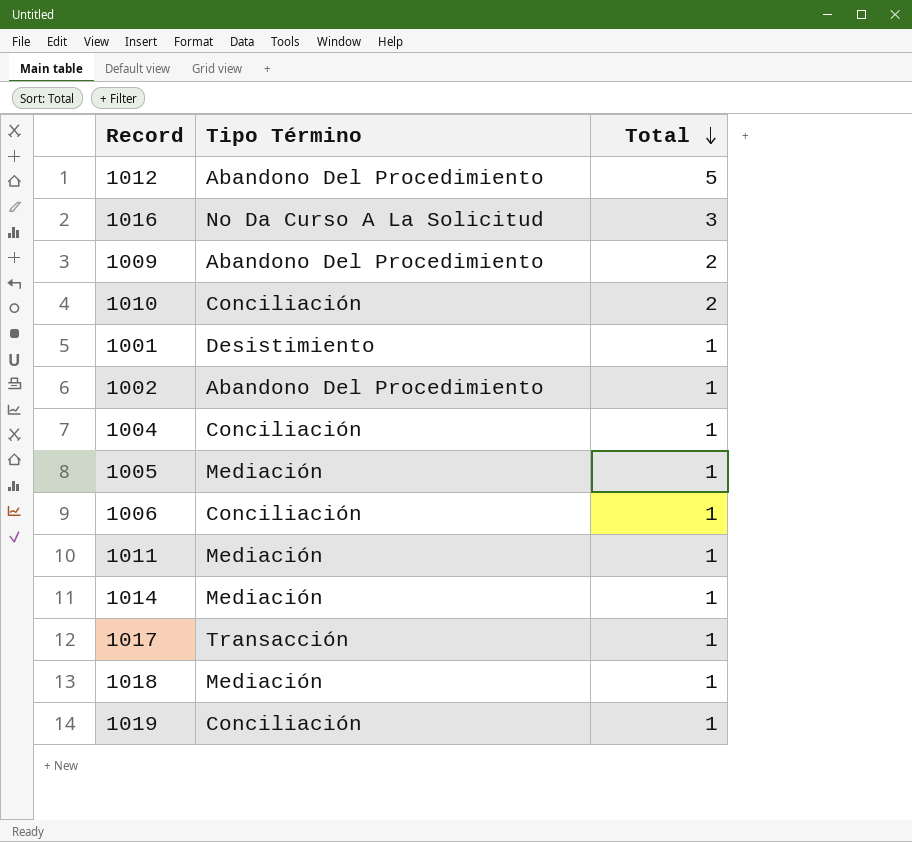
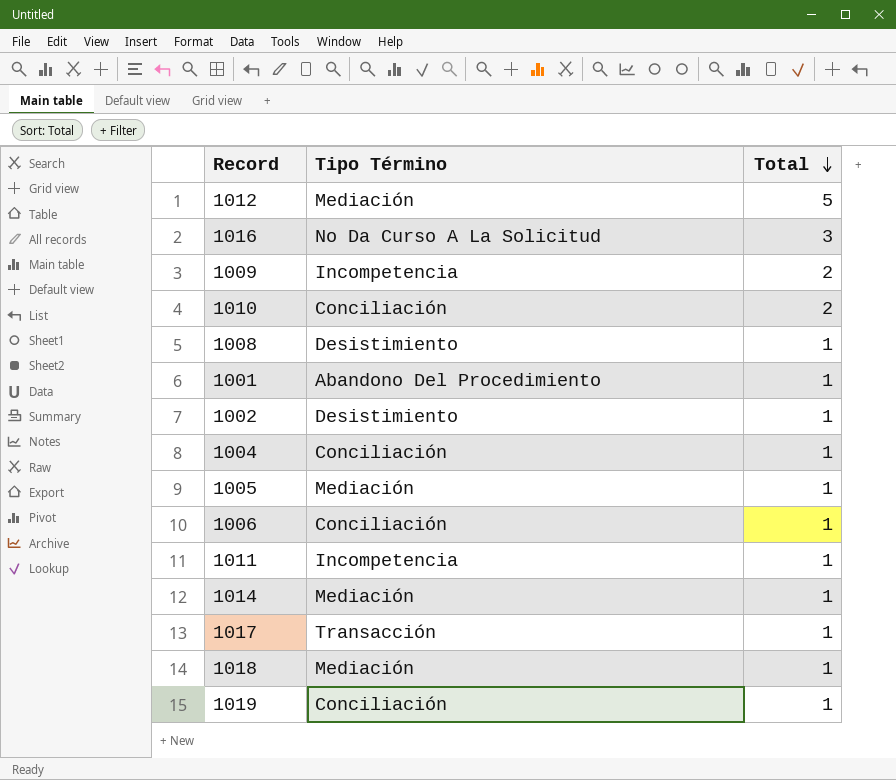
1012 | Tipo Término: Abandono Del Procedimiento -> Mediación
1009 | Tipo Término: Abandono Del Procedimiento -> Incompetencia
row 1008: none -> Desistimiento | 1
1001 | Tipo Término: Desistimiento -> Abandono Del Procedimiento
1002 | Tipo Término: Abandono Del Procedimiento -> Desistimiento
1011 | Tipo Término: Mediación -> Incompetencia

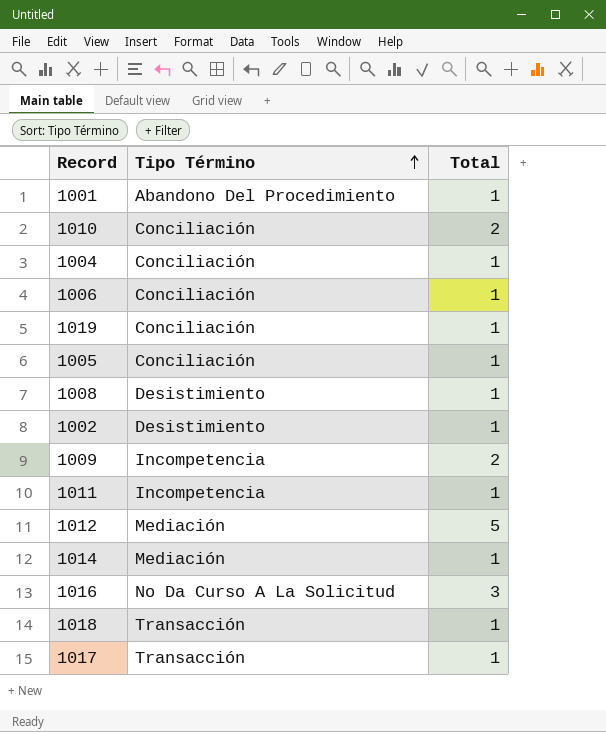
row order: Total descending -> Tipo Término ascending
1005 | Tipo Término: Mediación -> Conciliación
1018 | Tipo Término: Mediación -> Transacción

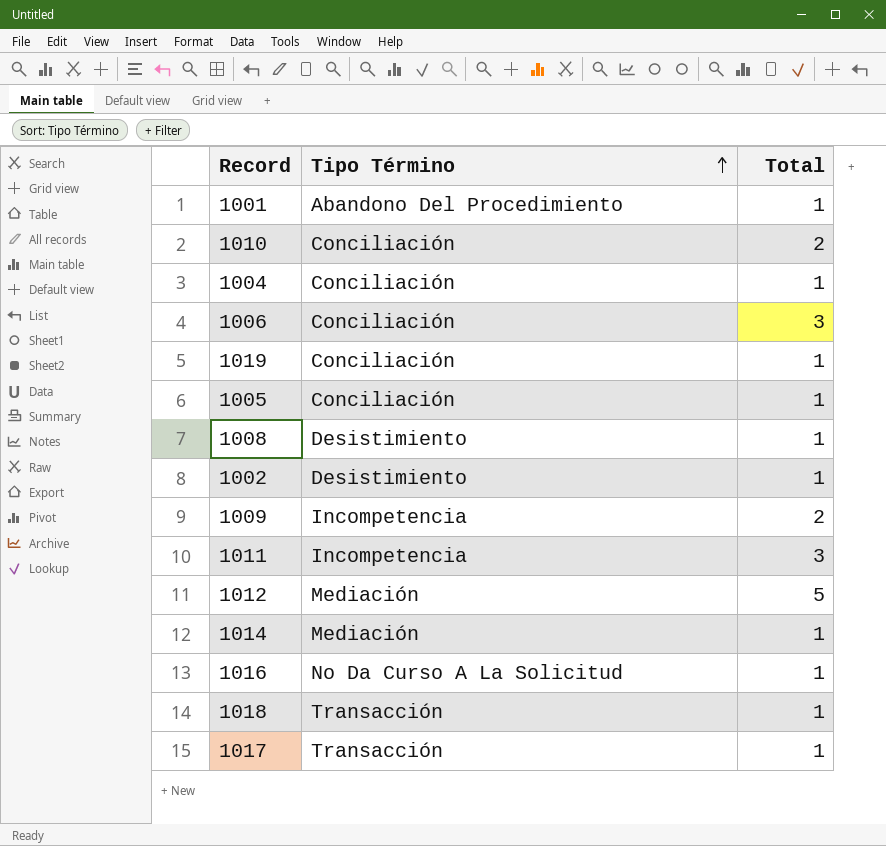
1006 | Total: 1 -> 3
1011 | Total: 1 -> 3
1016 | Total: 3 -> 1

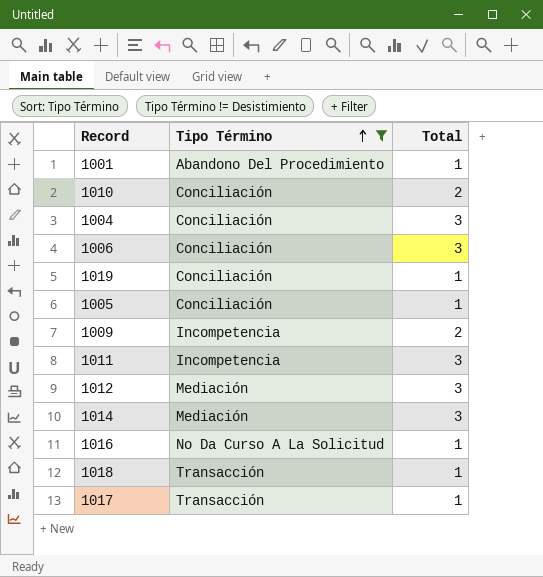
filter: none -> Tipo Término != Desistimiento
1004 | Total: 1 -> 3
1012 | Total: 5 -> 3
1014 | Total: 1 -> 3

